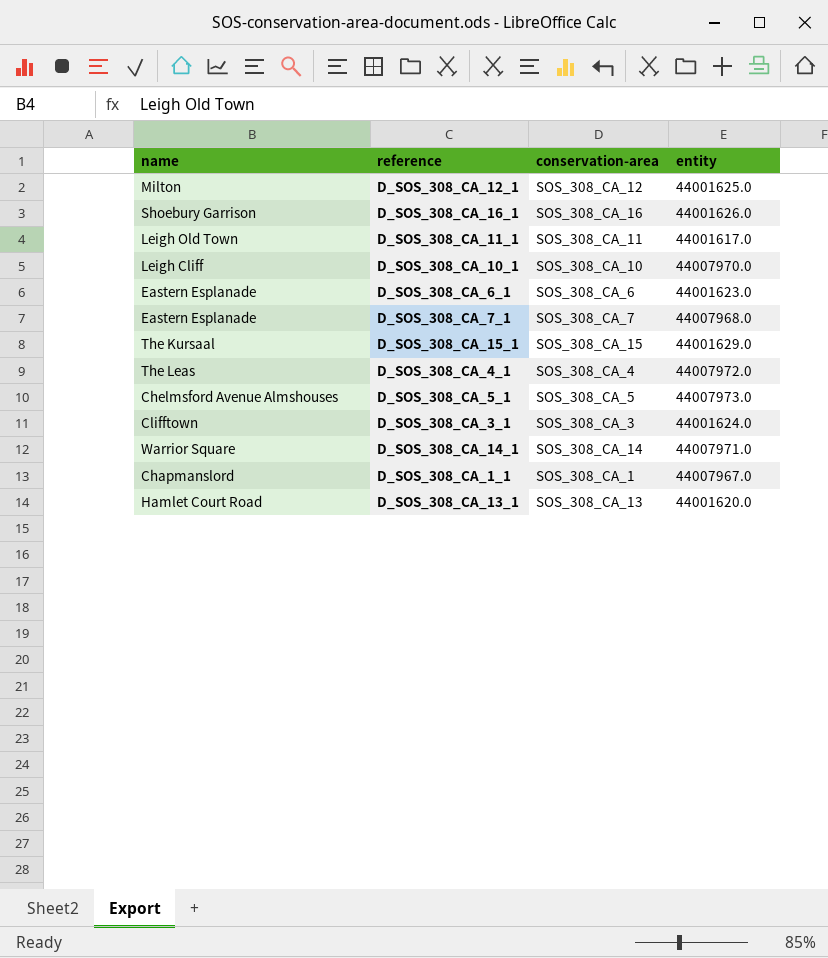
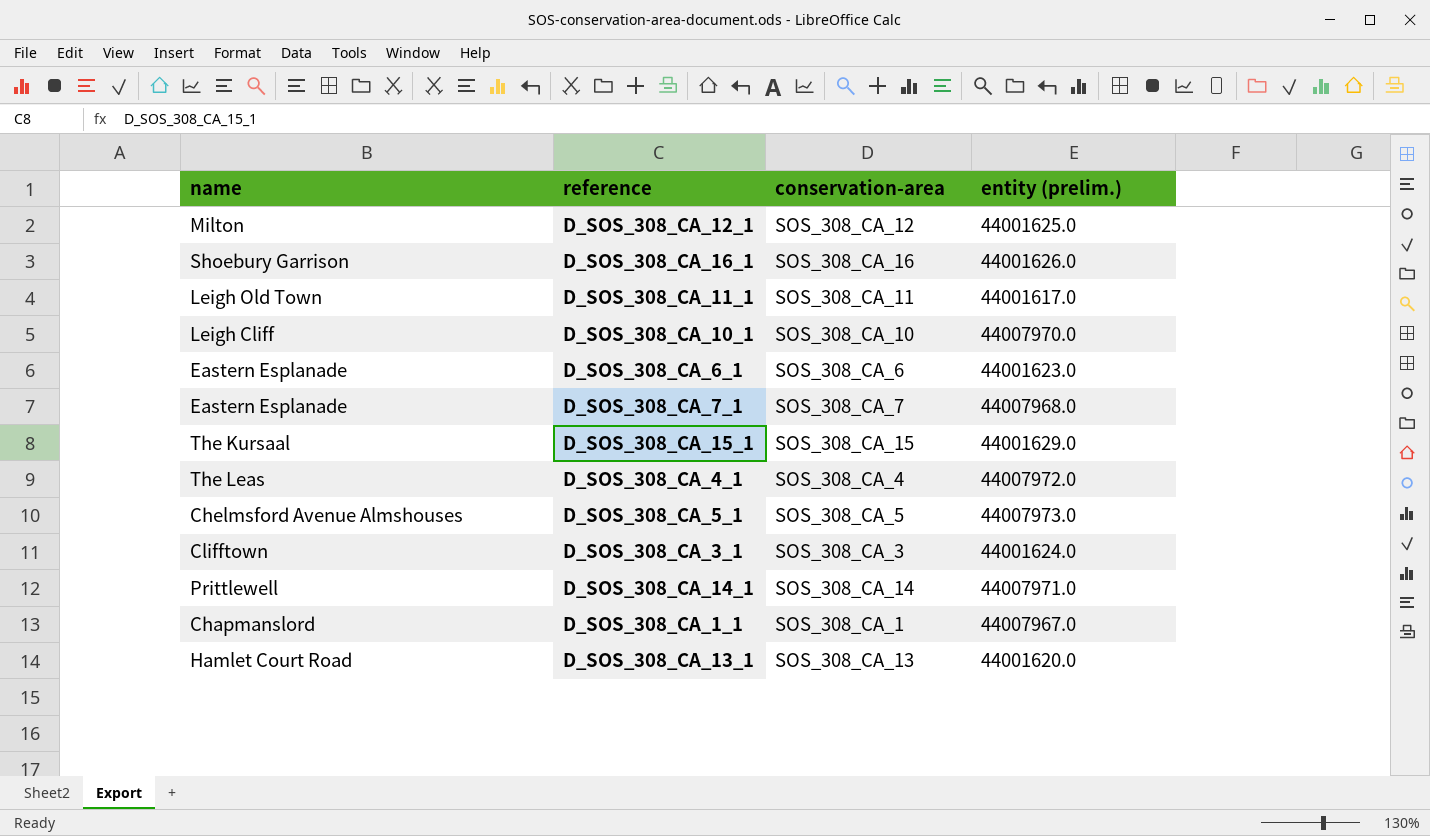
column name: entity -> entity (prelim.)
D_SOS_308_CA_14_1 | name: Warrior Square -> Prittlewell

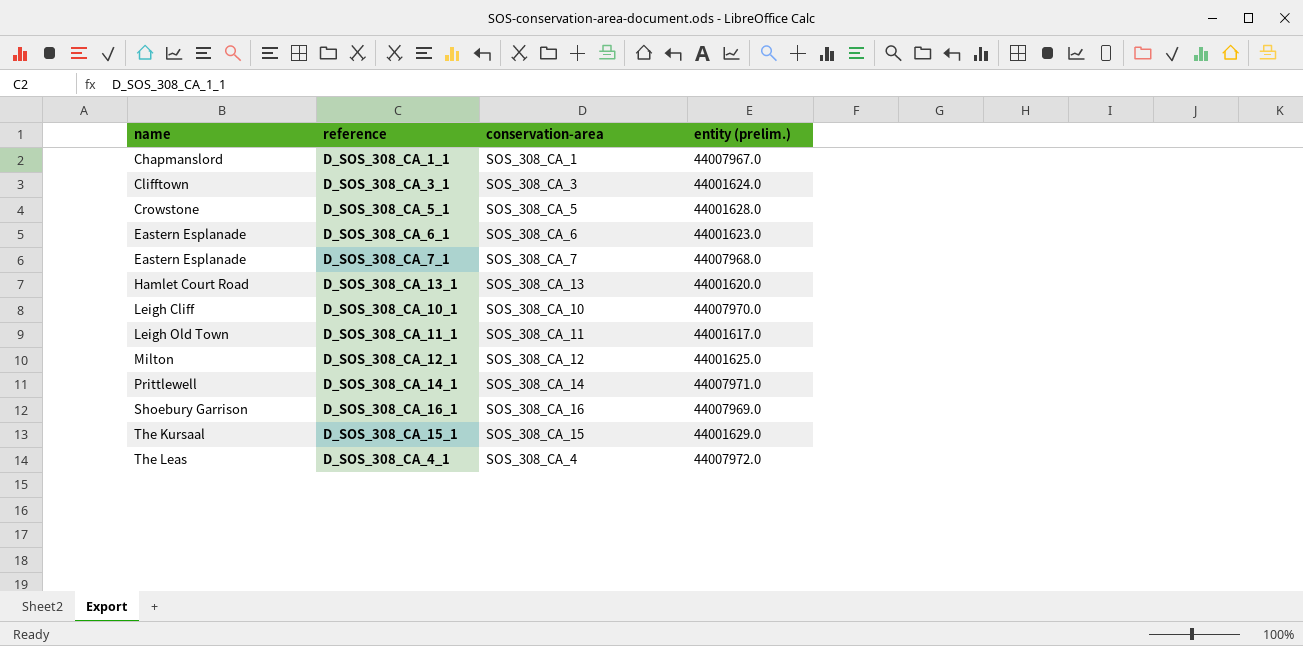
row order: none -> name ascending
D_SOS_308_CA_5_1 | name: Chelmsford Avenue Almshouses -> Crowstone
D_SOS_308_CA_5_1 | entity (prelim.): 44007973.0 -> 44001628.0
D_SOS_308_CA_16_1 | entity (prelim.): 44001626.0 -> 44007969.0

